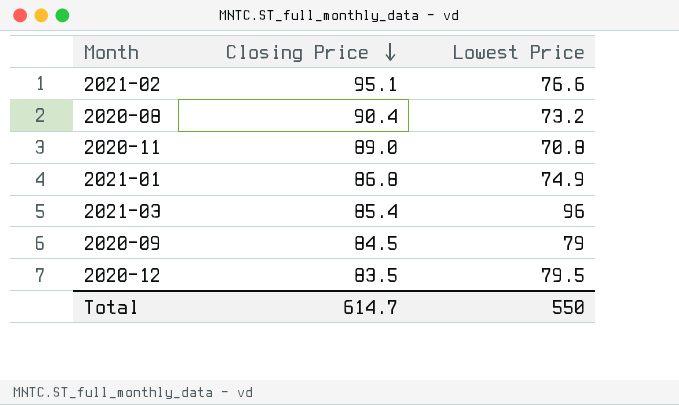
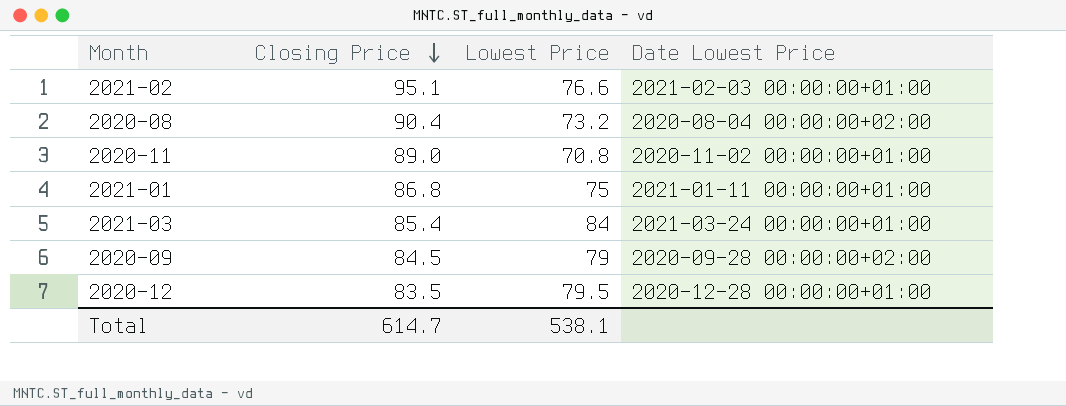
column Date Lowest Price | position: none -> 4
2021-01 | Lowest Price: 74.9 -> 75
2021-03 | Lowest Price: 96 -> 84
Total | Lowest Price: 550 -> 538.1

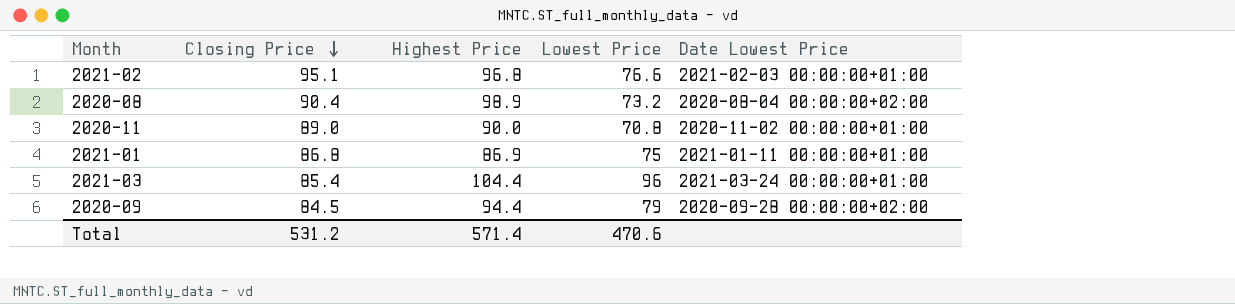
column Highest Price | position: none -> 3
row 2020-12: 83.5 | 79.5 | 2020-12-28 00:00:00+01:00 -> none
2021-03 | Lowest Price: 84 -> 96
Total | Closing Price: 614.7 -> 531.2
Total | Lowest Price: 538.1 -> 470.6

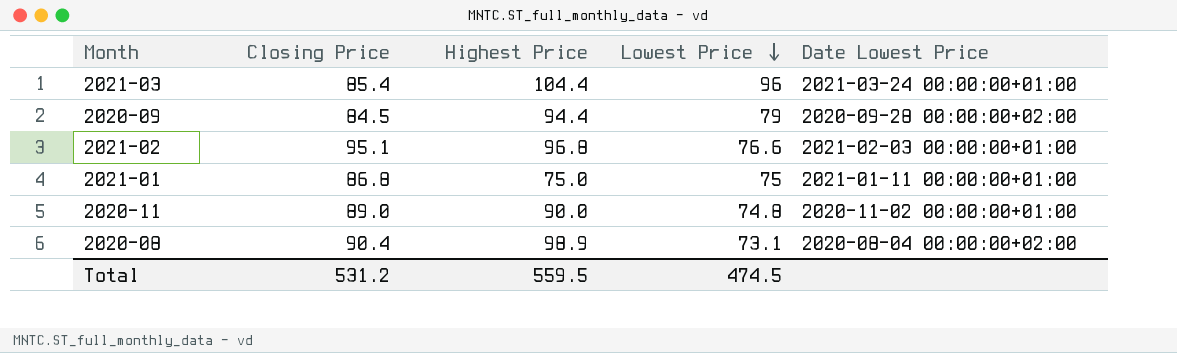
row order: Closing Price descending -> Lowest Price descending
2021-01 | Highest Price: 86.9 -> 75.0
2020-11 | Lowest Price: 70.8 -> 74.8
2020-08 | Lowest Price: 73.2 -> 73.1
Total | Highest Price: 571.4 -> 559.5
Total | Lowest Price: 470.6 -> 474.5

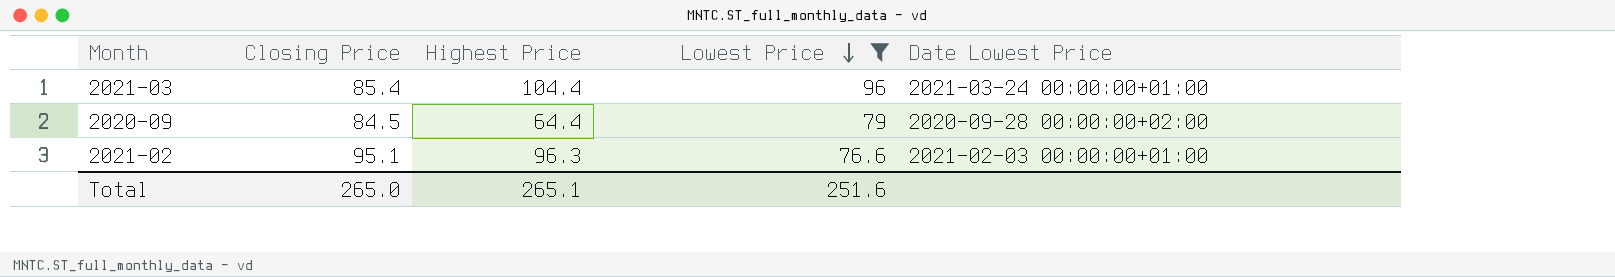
filter: none -> Lowest Price >= 76.6
2020-09 | Highest Price: 94.4 -> 64.4
2021-02 | Highest Price: 96.8 -> 96.3
Total | Closing Price: 531.2 -> 265.0
Total | Highest Price: 559.5 -> 265.1
Total | Lowest Price: 474.5 -> 251.6

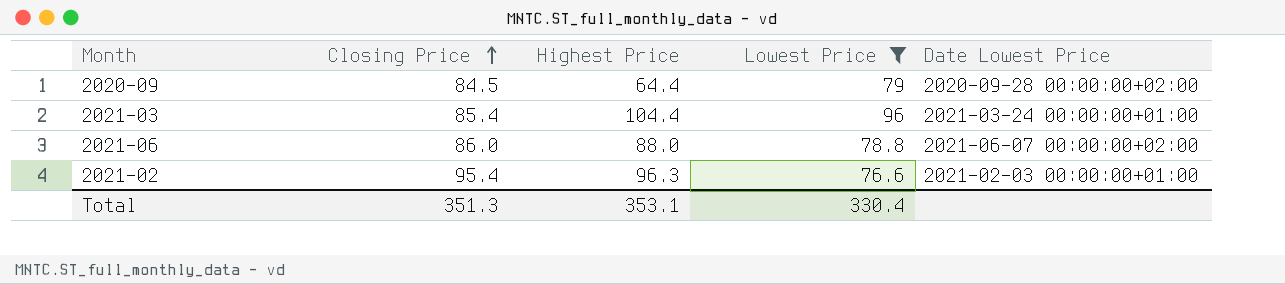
row order: Lowest Price descending -> Closing Price ascending
row 2021-06: none -> 86.0 | 88.0 | 78.8 | 2021-06-07 00:00:00+02:00
2021-02 | Closing Price: 95.1 -> 95.4
Total | Closing Price: 265.0 -> 351.3
Total | Highest Price: 265.1 -> 353.1
Total | Lowest Price: 251.6 -> 330.4

